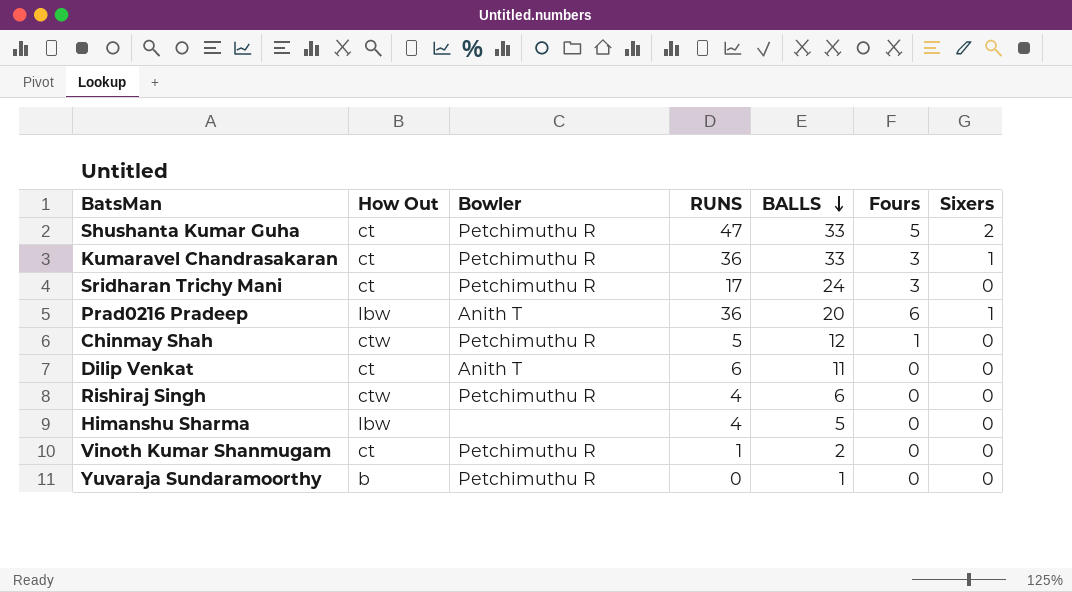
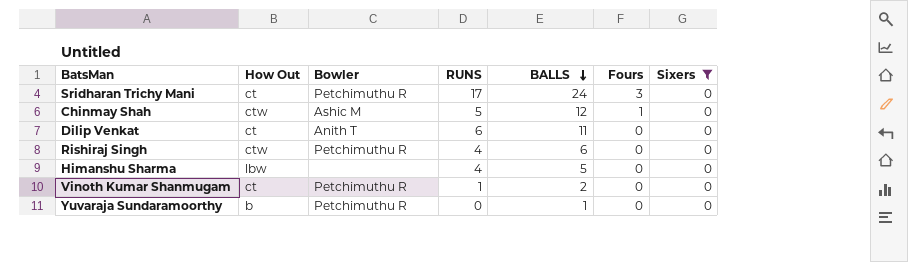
filter: none -> Sixers = 0
Chinmay Shah | Bowler: Petchimuthu R -> Ashic M

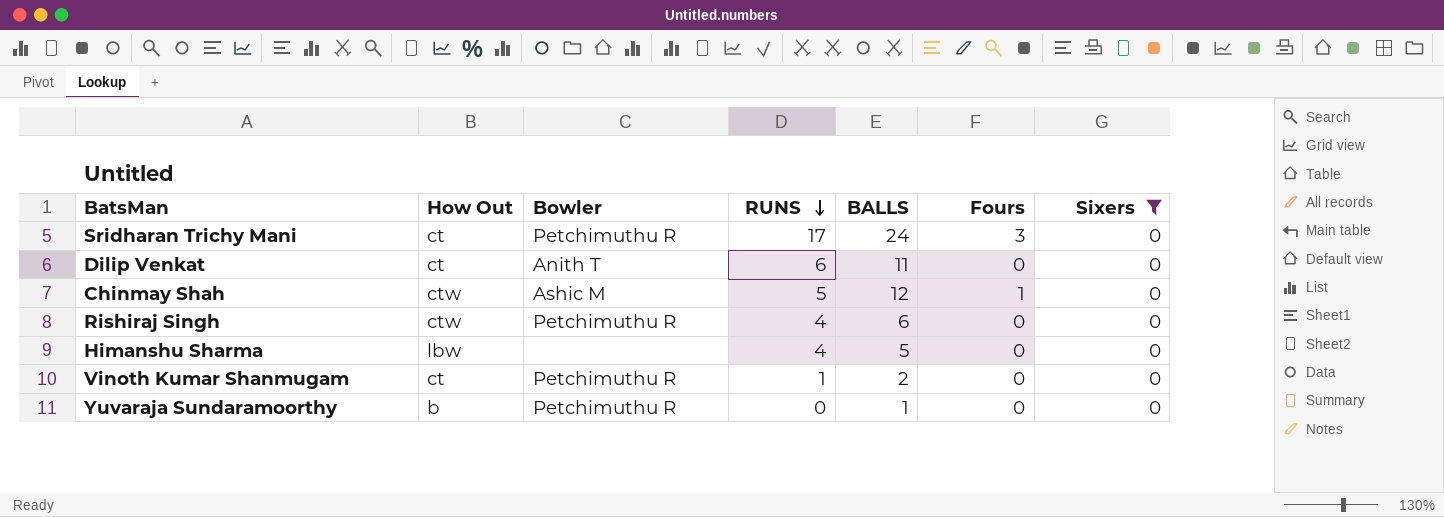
row order: BALLS descending -> RUNS descending

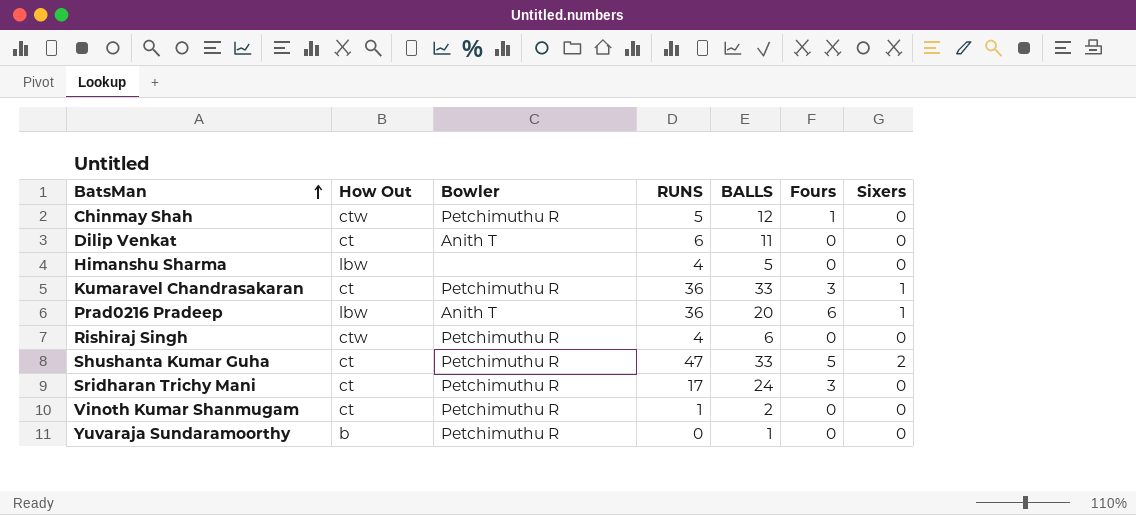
filter: Sixers = 0 -> none
row order: RUNS descending -> BatsMan ascending
Chinmay Shah | Bowler: Ashic M -> Petchimuthu R

